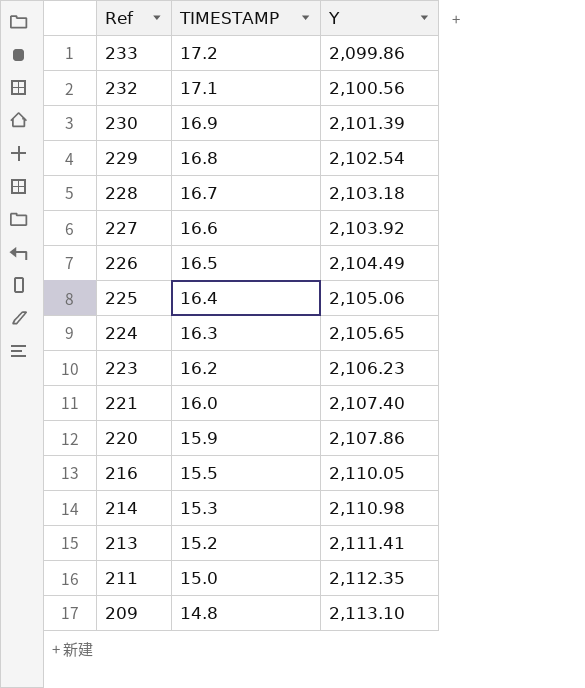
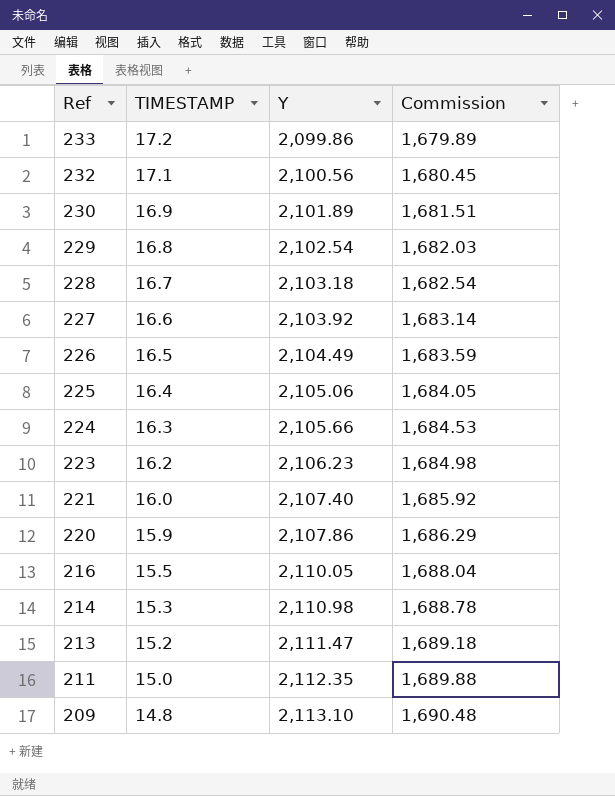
column Commission | formula: none -> [Y] * 0.8
230 | Y: 2,101.39 -> 2,101.89
224 | Y: 2,105.65 -> 2,105.66
213 | Y: 2,111.41 -> 2,111.47

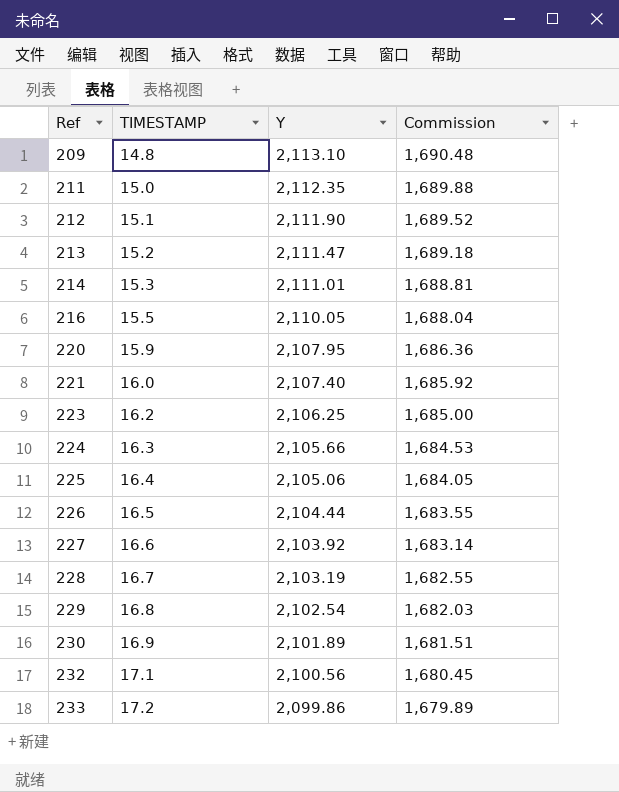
row order: Ref descending -> Ref ascending
row 212: none -> 15.1 | 2,111.90 | 1,689.52
214 | Y: 2,110.98 -> 2,111.01
214 | Commission: 1,688.78 -> 1,688.81
220 | Y: 2,107.86 -> 2,107.95
220 | Commission: 1,686.29 -> 1,686.36
223 | Y: 2,106.23 -> 2,106.25
223 | Commission: 1,684.98 -> 1,685.00
226 | Y: 2,104.49 -> 2,104.44
226 | Commission: 1,683.59 -> 1,683.55
228 | Y: 2,103.18 -> 2,103.19
228 | Commission: 1,682.54 -> 1,682.55

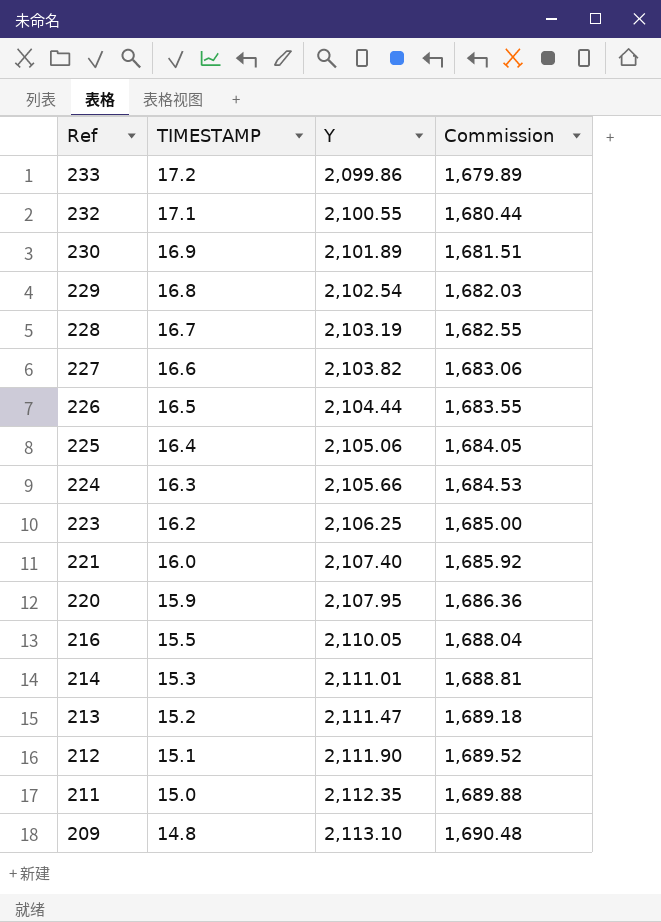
row order: Ref ascending -> Ref descending
232 | Y: 2,100.56 -> 2,100.55
232 | Commission: 1,680.45 -> 1,680.44
227 | Y: 2,103.92 -> 2,103.82
227 | Commission: 1,683.14 -> 1,683.06

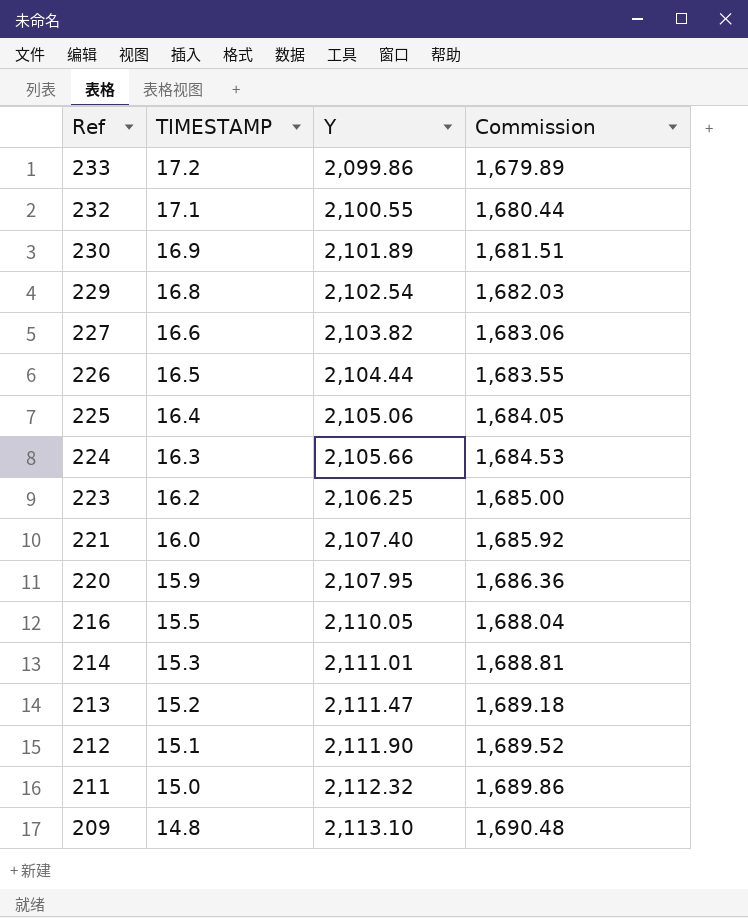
row 228: 16.7 | 2,103.19 | 1,682.55 -> none
211 | Y: 2,112.35 -> 2,112.32
211 | Commission: 1,689.88 -> 1,689.86

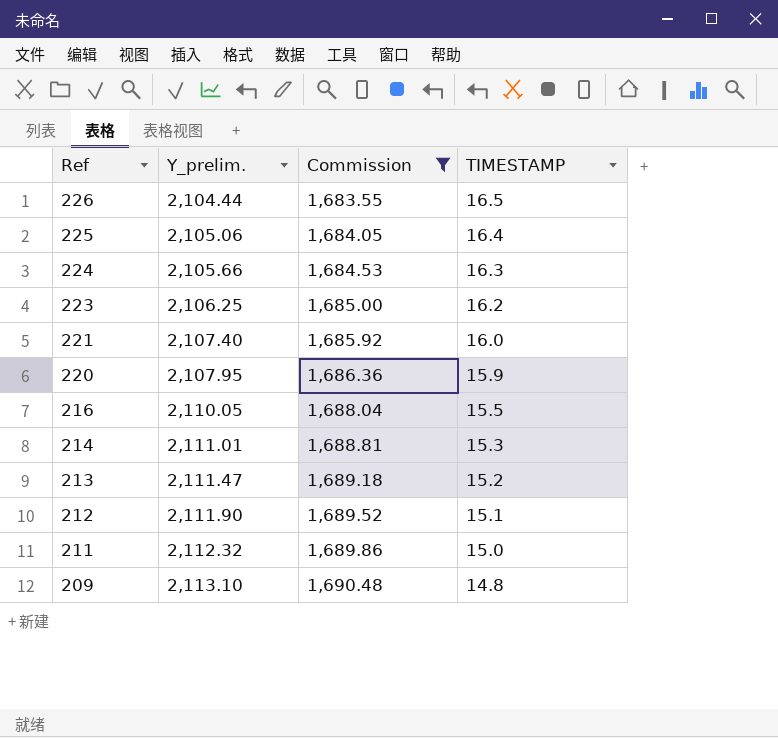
filter: none -> Commission >= 1,683.55
column name: Y -> Y_prelim.
column TIMESTAMP | position: 2 -> 4

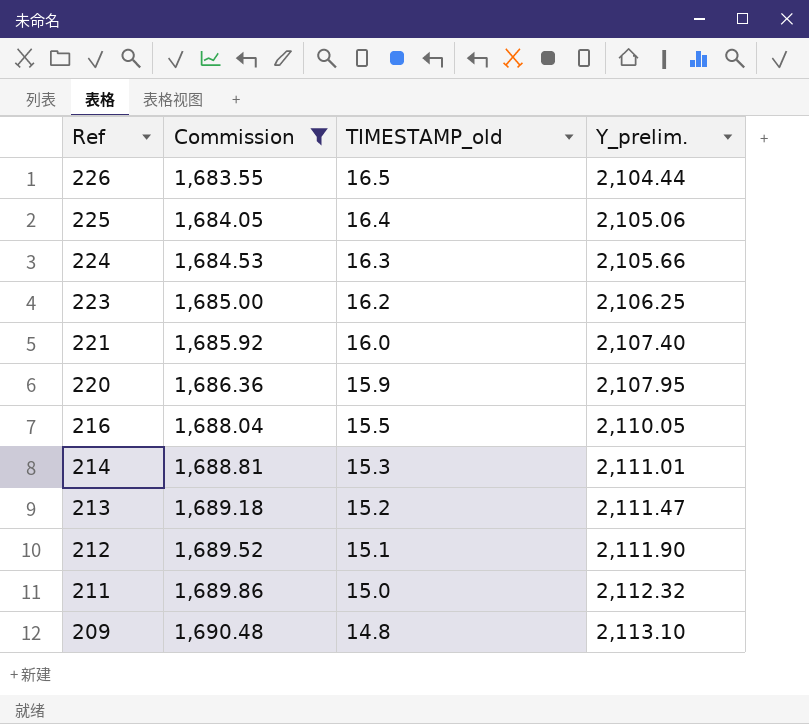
column name: TIMESTAMP -> TIMESTAMP_old
column Y_prelim. | position: 2 -> 4

